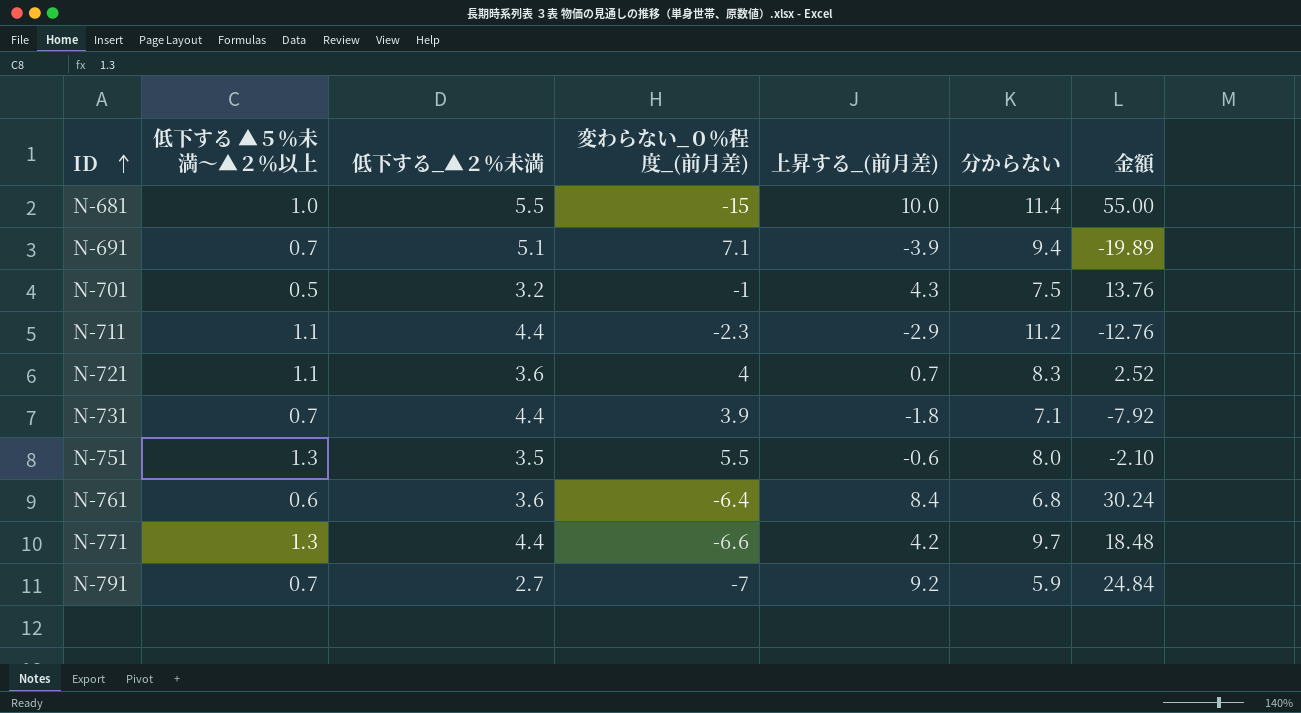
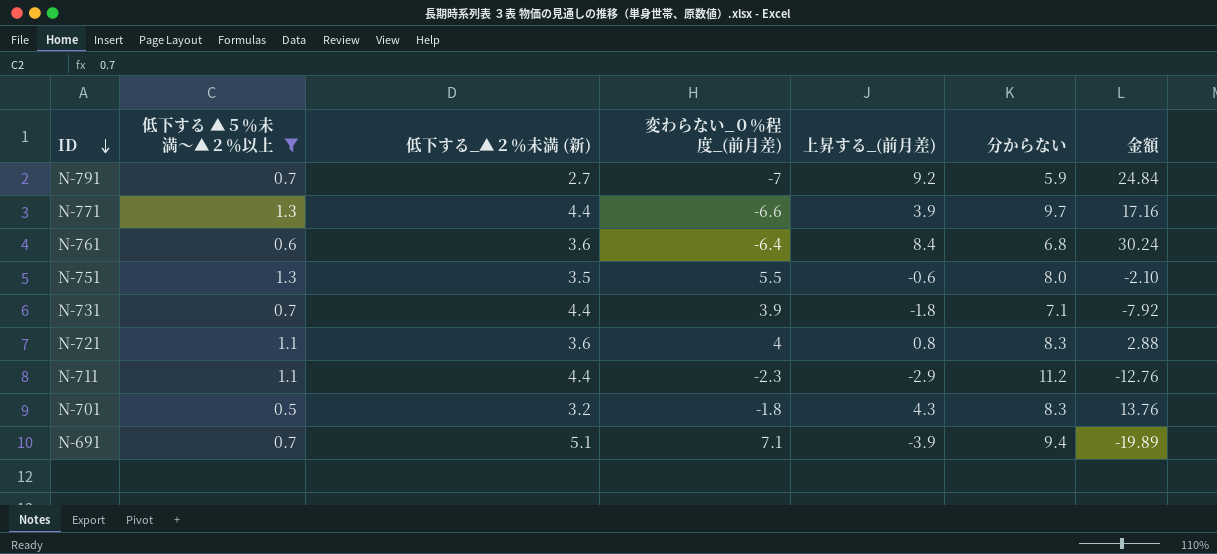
filter: none -> 低下する ▲５％未満～▲２％以上 != 1.0
row order: ID ascending -> ID descending
column name: 低下する_▲２％未満 -> 低下する_▲２％未満 (新)
N-771 | 上昇する_(前月差): 4.2 -> 3.9
N-771 | 金額: 18.48 -> 17.16
N-721 | 上昇する_(前月差): 0.7 -> 0.8
N-721 | 金額: 2.52 -> 2.88
N-701 | 変わらない_０％程度_(前月差): -1 -> -1.8
N-701 | 分からない: 7.5 -> 8.3

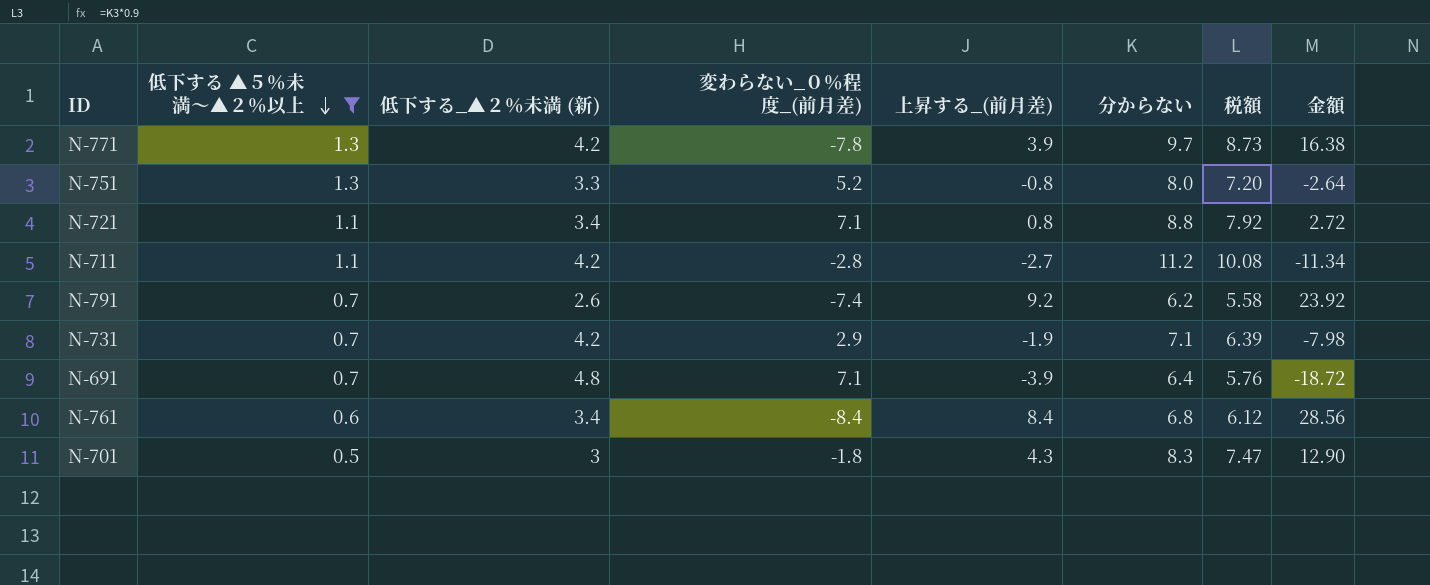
row order: ID descending -> 低下する ▲５％未満～▲２％以上 descending
column 税額 | formula: none -> [分からない] * 0.9
N-771 | 低下する_▲２％未満 (新): 4.4 -> 4.2
N-771 | 変わらない_０％程度_(前月差): -6.6 -> -7.8
N-771 | 金額: 17.16 -> 16.38
N-751 | 低下する_▲２％未満 (新): 3.5 -> 3.3
N-751 | 変わらない_０％程度_(前月差): 5.5 -> 5.2
N-751 | 上昇する_(前月差): -0.6 -> -0.8
N-751 | 金額: -2.10 -> -2.64
N-721 | 低下する_▲２％未満 (新): 3.6 -> 3.4
N-721 | 変わらない_０％程度_(前月差): 4 -> 7.1
N-721 | 分からない: 8.3 -> 8.8
N-721 | 金額: 2.88 -> 2.72
N-711 | 低下する_▲２％未満 (新): 4.4 -> 4.2
N-711 | 変わらない_０％程度_(前月差): -2.3 -> -2.8
N-711 | 上昇する_(前月差): -2.9 -> -2.7
N-711 | 金額: -12.76 -> -11.34
N-791 | 低下する_▲２％未満 (新): 2.7 -> 2.6
N-791 | 変わらない_０％程度_(前月差): -7 -> -7.4
N-791 | 分からない: 5.9 -> 6.2
N-791 | 金額: 24.84 -> 23.92
N-731 | 低下する_▲２％未満 (新): 4.4 -> 4.2
N-731 | 変わらない_０％程度_(前月差): 3.9 -> 2.9
N-731 | 上昇する_(前月差): -1.8 -> -1.9
N-731 | 金額: -7.92 -> -7.98
N-691 | 低下する_▲２％未満 (新): 5.1 -> 4.8
N-691 | 分からない: 9.4 -> 6.4
N-691 | 金額: -19.89 -> -18.72
N-761 | 低下する_▲２％未満 (新): 3.6 -> 3.4
N-761 | 変わらない_０％程度_(前月差): -6.4 -> -8.4
N-761 | 金額: 30.24 -> 28.56
N-701 | 低下する_▲２％未満 (新): 3.2 -> 3
N-701 | 金額: 13.76 -> 12.90

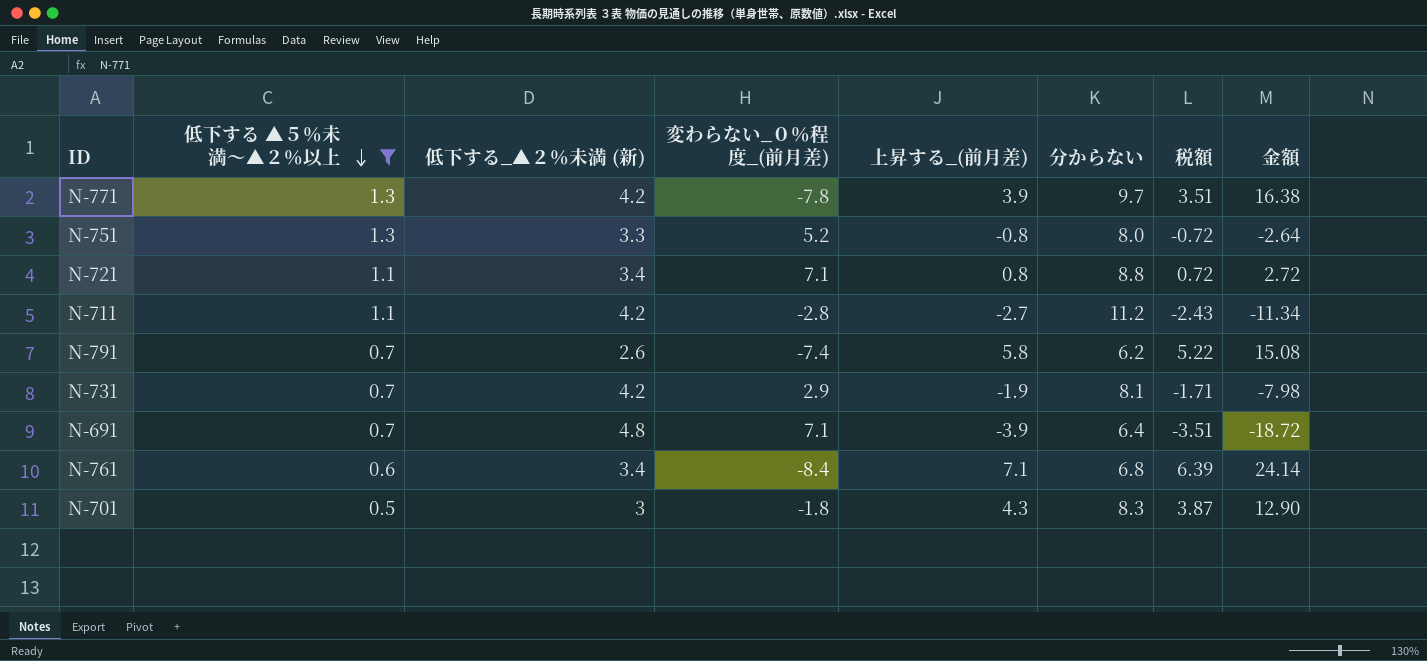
column 税額 | formula: [分からない] * 0.9 -> [上昇する_(前月差)] * 0.9
N-791 | 上昇する_(前月差): 9.2 -> 5.8
N-791 | 金額: 23.92 -> 15.08
N-731 | 分からない: 7.1 -> 8.1
N-761 | 上昇する_(前月差): 8.4 -> 7.1
N-761 | 金額: 28.56 -> 24.14

